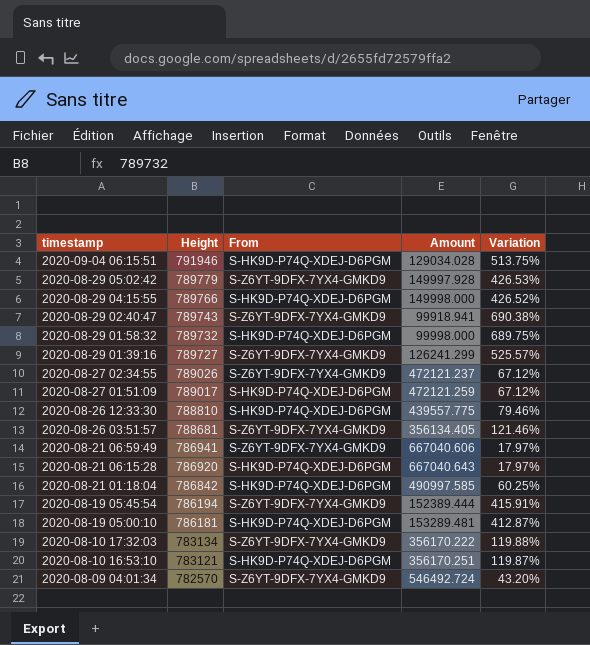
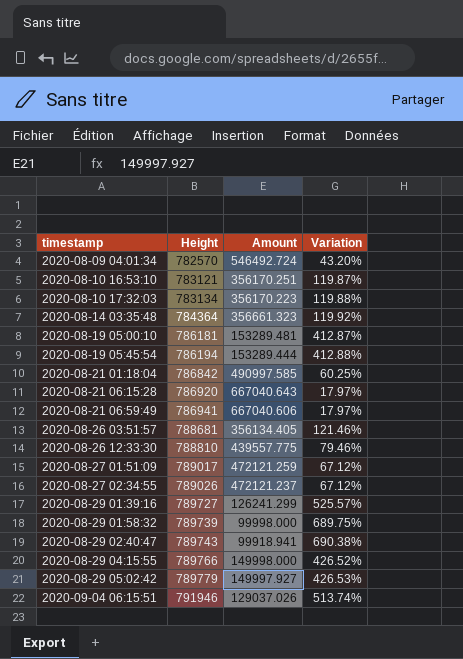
row order: timestamp descending -> timestamp ascending
column From | position: 3 -> none
2020-08-10 17:32:03 | Amount: 356170.222 -> 356170.223
row 2020-08-14 03:35:48: none -> 784364 | 356661.323 | 119.92%
2020-08-19 05:45:54 | Amount: 152389.444 -> 153289.444
2020-08-19 05:45:54 | Variation: 415.91% -> 412.88%
2020-08-29 01:58:32 | Height: 789732 -> 789739
2020-08-29 05:02:42 | Amount: 149997.928 -> 149997.927
2020-09-04 06:15:51 | Amount: 129034.028 -> 129037.026
2020-09-04 06:15:51 | Variation: 513.75% -> 513.74%

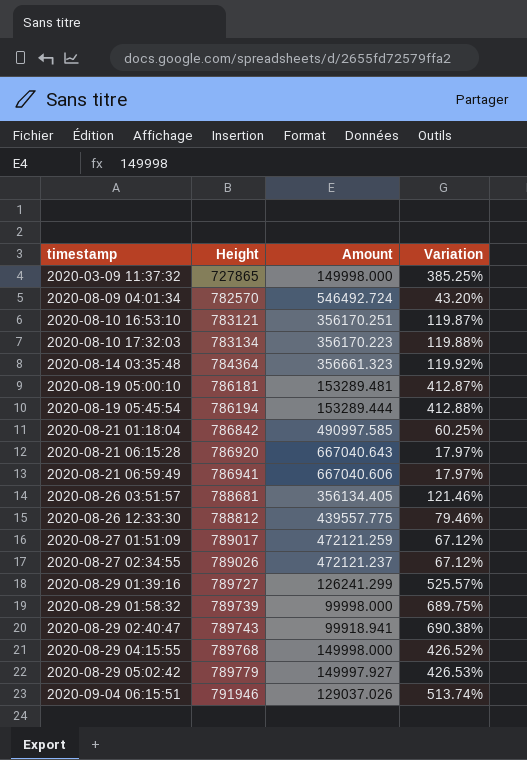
row 2020-03-09 11:37:32: none -> 727865 | 149998.000 | 385.25%
2020-08-26 12:33:30 | Height: 788810 -> 788812
2020-08-29 04:15:55 | Height: 789766 -> 789768

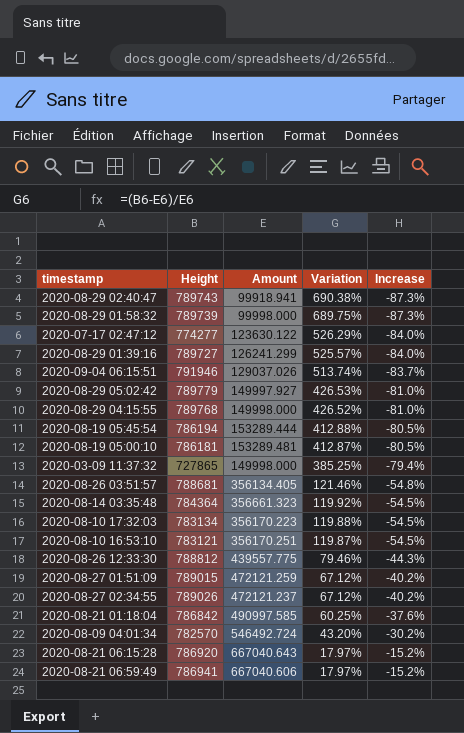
row order: timestamp ascending -> Variation descending
column Increase | formula: none -> ([Amount] - [Height]) / [Height]
row 2020-07-17 02:47:12: none -> 774277 | 123630.122 | 526.29% | -84.0%
2020-08-27 01:51:09 | Height: 789017 -> 789015

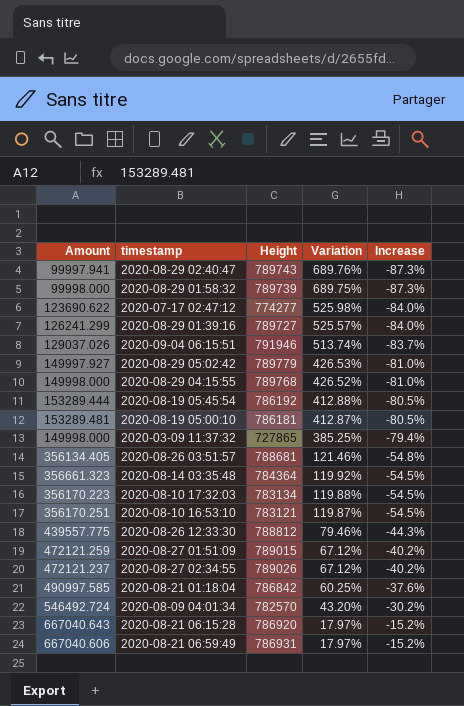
column Amount | position: 3 -> 1
2020-08-29 02:40:47 | Amount: 99918.941 -> 99997.941
2020-08-29 02:40:47 | Variation: 690.38% -> 689.76%
2020-07-17 02:47:12 | Amount: 123630.122 -> 123690.622
2020-07-17 02:47:12 | Variation: 526.29% -> 525.98%
2020-08-19 05:45:54 | Height: 786194 -> 786192
2020-08-21 06:59:49 | Height: 786941 -> 786931

